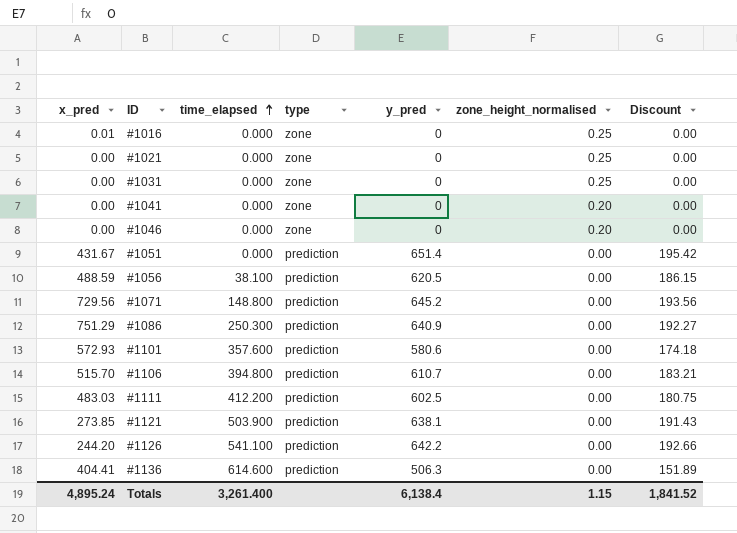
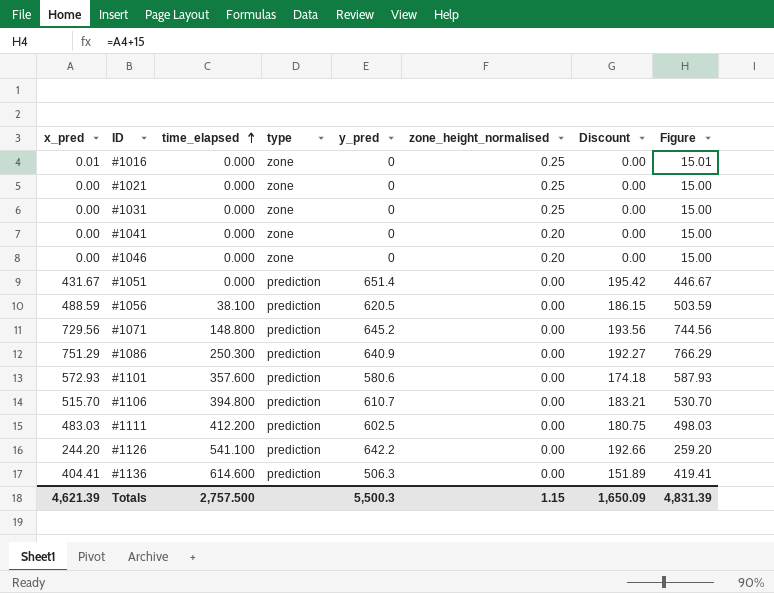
column Figure | formula: none -> [x_pred] + 15
row #1121: 273.85 | 503.900 | prediction | 638.1 | 0.00 | 191.43 -> none
Totals | x_pred: 4,895.24 -> 4,621.39
Totals | time_elapsed: 3,261.400 -> 2,757.500
Totals | y_pred: 6,138.4 -> 5,500.3
Totals | Discount: 1,841.52 -> 1,650.09

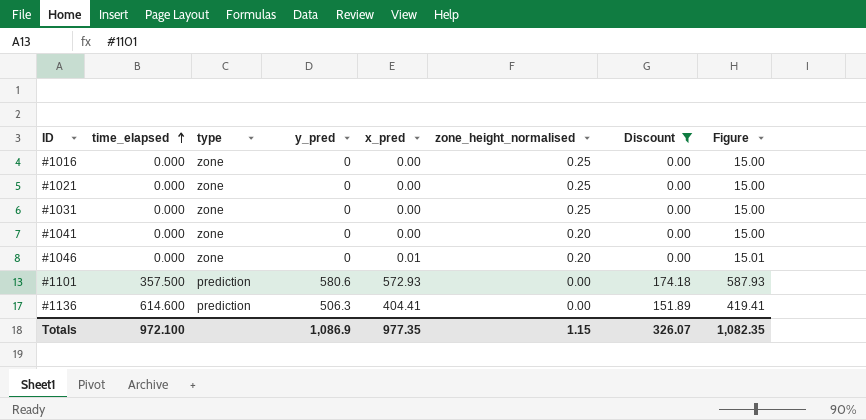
filter: none -> Discount <= 174.18
column x_pred | position: 1 -> 5
#1016 | x_pred: 0.01 -> 0.00
#1016 | Figure: 15.01 -> 15.00
#1046 | x_pred: 0.00 -> 0.01
#1046 | Figure: 15.00 -> 15.01
#1101 | time_elapsed: 357.600 -> 357.500
Totals | time_elapsed: 2,757.500 -> 972.100
Totals | y_pred: 5,500.3 -> 1,086.9
Totals | x_pred: 4,621.39 -> 977.35
Totals | Discount: 1,650.09 -> 326.07
Totals | Figure: 4,831.39 -> 1,082.35

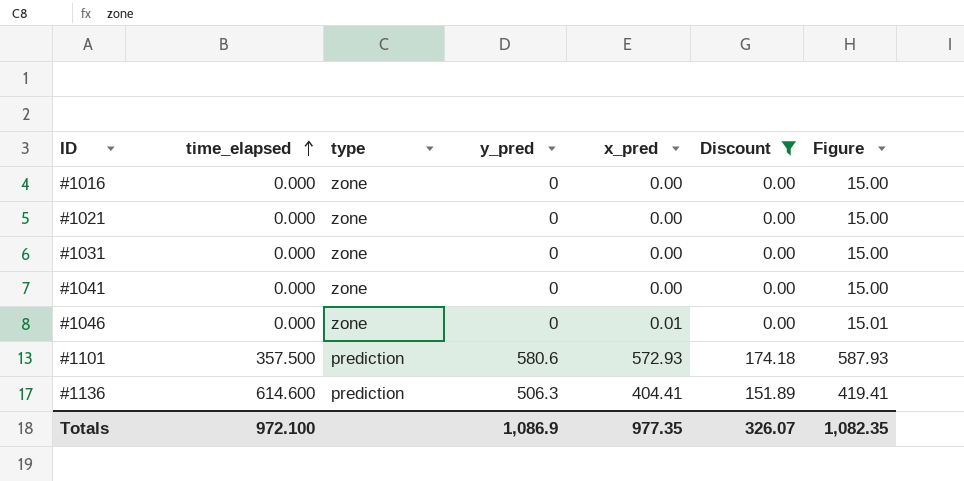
column zone_height_normalised | position: 6 -> none

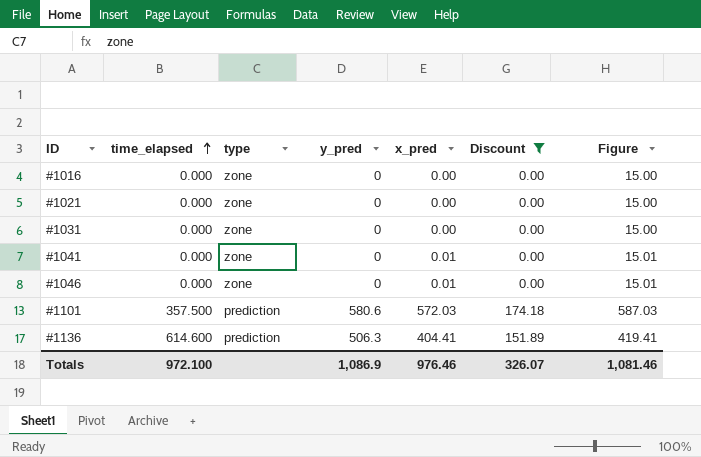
#1041 | x_pred: 0.00 -> 0.01
#1041 | Figure: 15.00 -> 15.01
#1101 | x_pred: 572.93 -> 572.03
#1101 | Figure: 587.93 -> 587.03
Totals | x_pred: 977.35 -> 976.46
Totals | Figure: 1,082.35 -> 1,081.46

